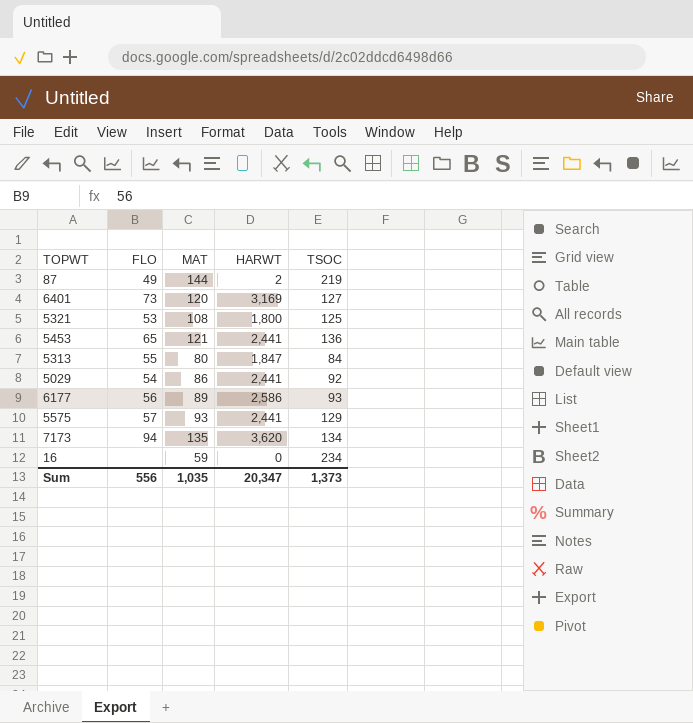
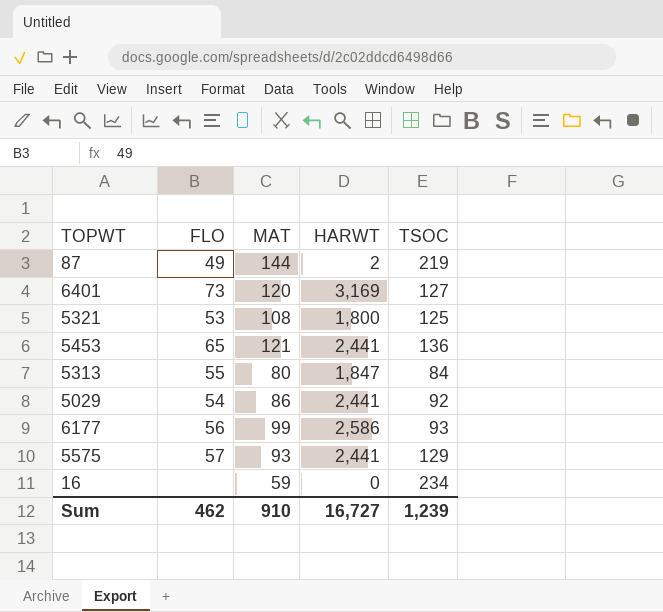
row 7173: 94 | 135 | 3,620 | 134 -> none
6177 | MAT: 89 -> 99
Sum | FLO: 556 -> 462
Sum | MAT: 1,035 -> 910
Sum | HARWT: 20,347 -> 16,727
Sum | TSOC: 1,373 -> 1,239

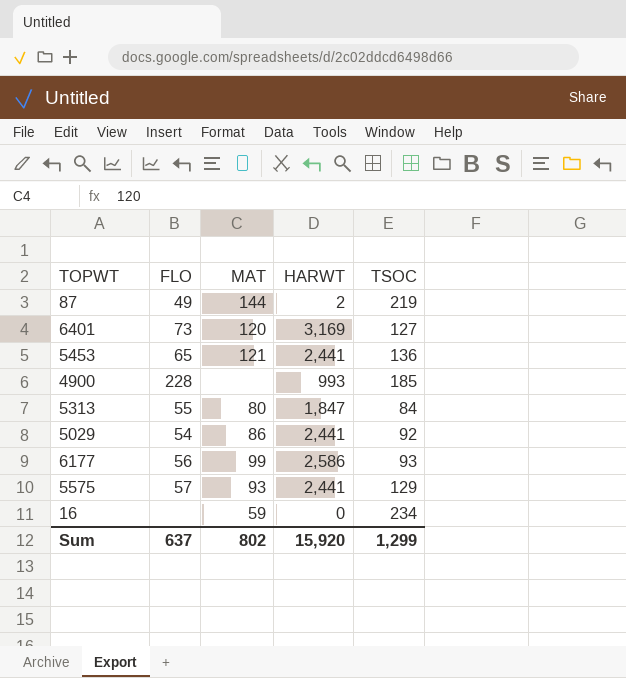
row 5321: 53 | 108 | 1,800 | 125 -> none
row 4900: none -> 228 | none | 993 | 185
Sum | FLO: 462 -> 637
Sum | MAT: 910 -> 802
Sum | HARWT: 16,727 -> 15,920
Sum | TSOC: 1,239 -> 1,299

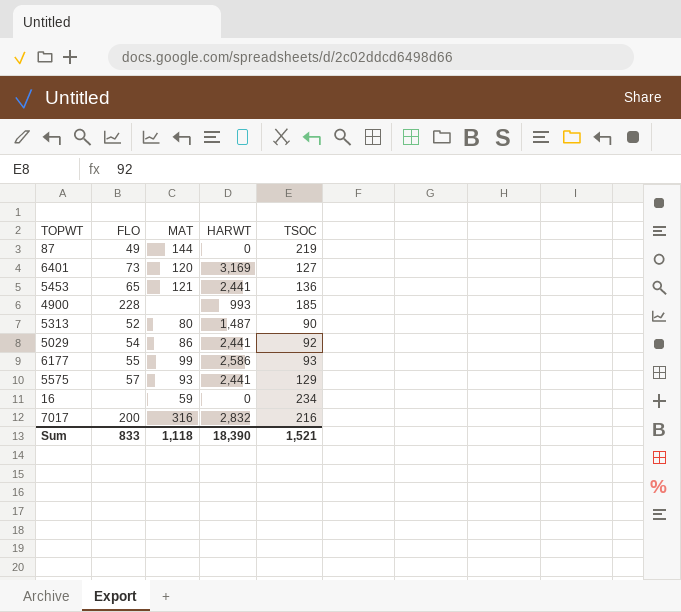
87 | HARWT: 2 -> 0
5313 | FLO: 55 -> 52
5313 | HARWT: 1,847 -> 1,487
5313 | TSOC: 84 -> 90
6177 | FLO: 56 -> 55
row 7017: none -> 200 | 316 | 2,832 | 216
Sum | FLO: 637 -> 833
Sum | MAT: 802 -> 1,118
Sum | HARWT: 15,920 -> 18,390
Sum | TSOC: 1,299 -> 1,521

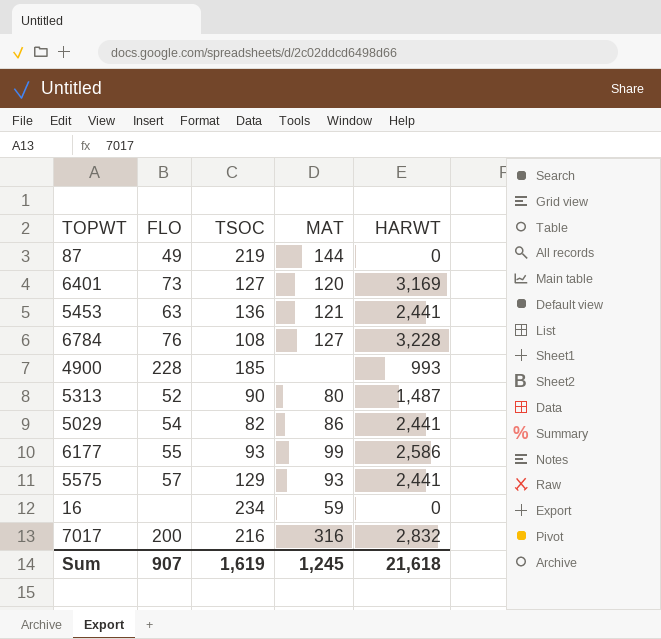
column TSOC | position: 5 -> 3
5453 | FLO: 65 -> 63
row 6784: none -> 76 | 108 | 127 | 3,228
5029 | TSOC: 92 -> 82
Sum | FLO: 833 -> 907
Sum | TSOC: 1,521 -> 1,619
Sum | MAT: 1,118 -> 1,245
Sum | HARWT: 18,390 -> 21,618

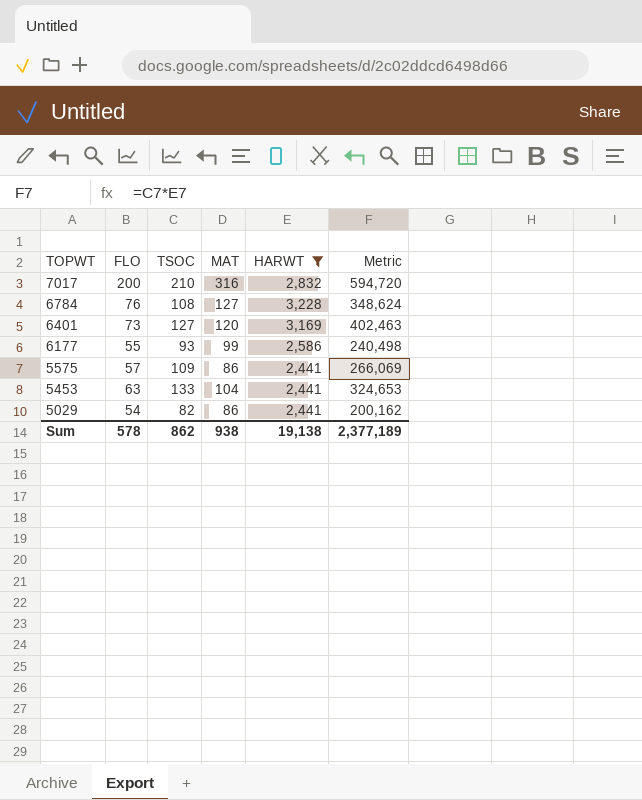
filter: none -> HARWT >= 2,441
row order: none -> TOPWT descending
column Metric | formula: none -> [TSOC] * [HARWT]
7017 | TSOC: 216 -> 210
5575 | TSOC: 129 -> 109
5575 | MAT: 93 -> 86
5453 | TSOC: 136 -> 133
5453 | MAT: 121 -> 104
Sum | FLO: 907 -> 578
Sum | TSOC: 1,619 -> 862
Sum | MAT: 1,245 -> 938
Sum | HARWT: 21,618 -> 19,138

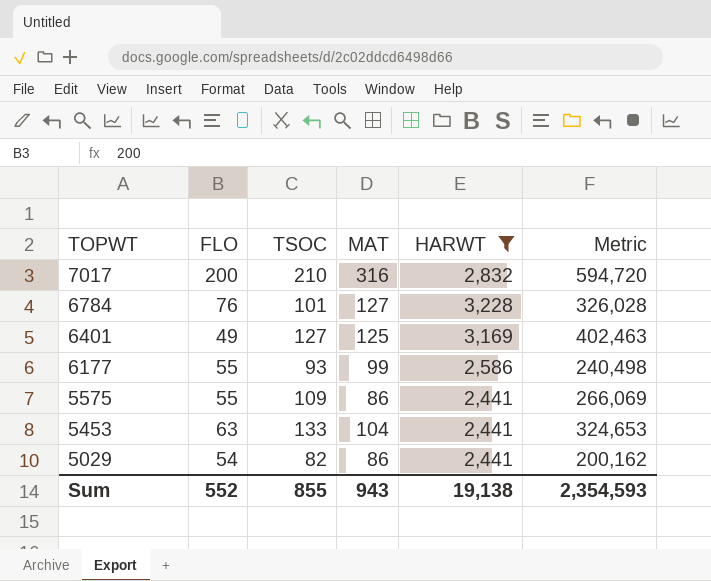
6784 | TSOC: 108 -> 101
6784 | Metric: 348,624 -> 326,028
6401 | FLO: 73 -> 49
6401 | MAT: 120 -> 125
5575 | FLO: 57 -> 55
Sum | FLO: 578 -> 552
Sum | TSOC: 862 -> 855
Sum | MAT: 938 -> 943
Sum | Metric: 2,377,189 -> 2,354,593

